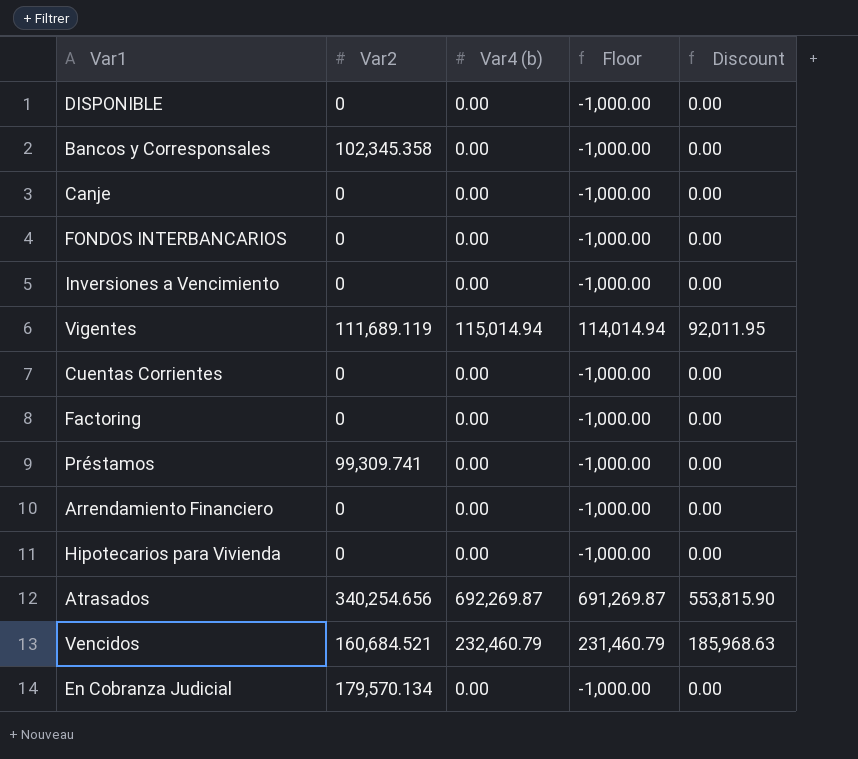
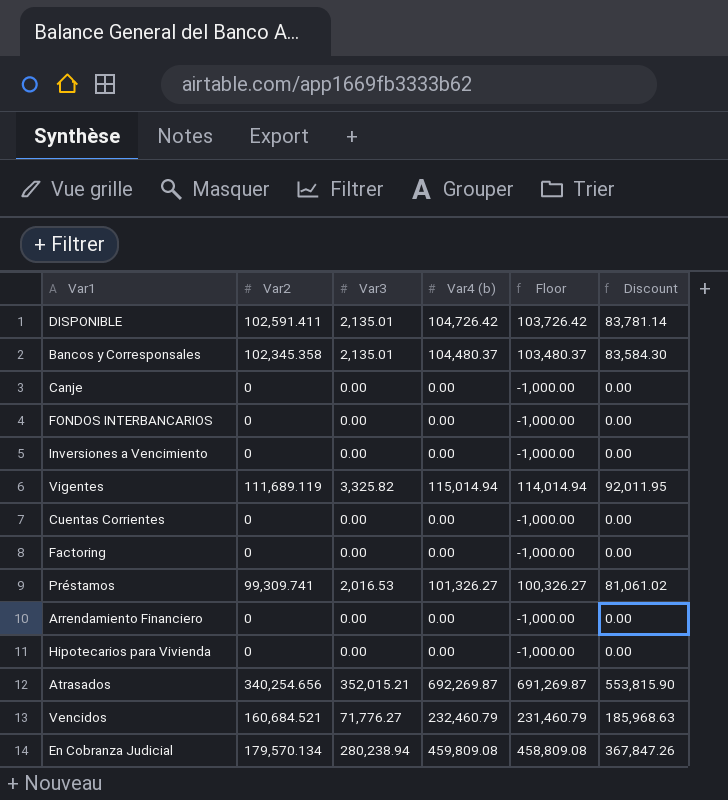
column Var3 | position: none -> 3
DISPONIBLE | Var2: 0 -> 102,591.411
DISPONIBLE | Var4 (b): 0.00 -> 104,726.42
DISPONIBLE | Floor: -1,000.00 -> 103,726.42
DISPONIBLE | Discount: 0.00 -> 83,781.14
Bancos y Corresponsales | Var4 (b): 0.00 -> 104,480.37
Bancos y Corresponsales | Floor: -1,000.00 -> 103,480.37
Bancos y Corresponsales | Discount: 0.00 -> 83,584.30
Préstamos | Var4 (b): 0.00 -> 101,326.27
Préstamos | Floor: -1,000.00 -> 100,326.27
Préstamos | Discount: 0.00 -> 81,061.02
En Cobranza Judicial | Var4 (b): 0.00 -> 459,809.08
En Cobranza Judicial | Floor: -1,000.00 -> 458,809.08
En Cobranza Judicial | Discount: 0.00 -> 367,847.26

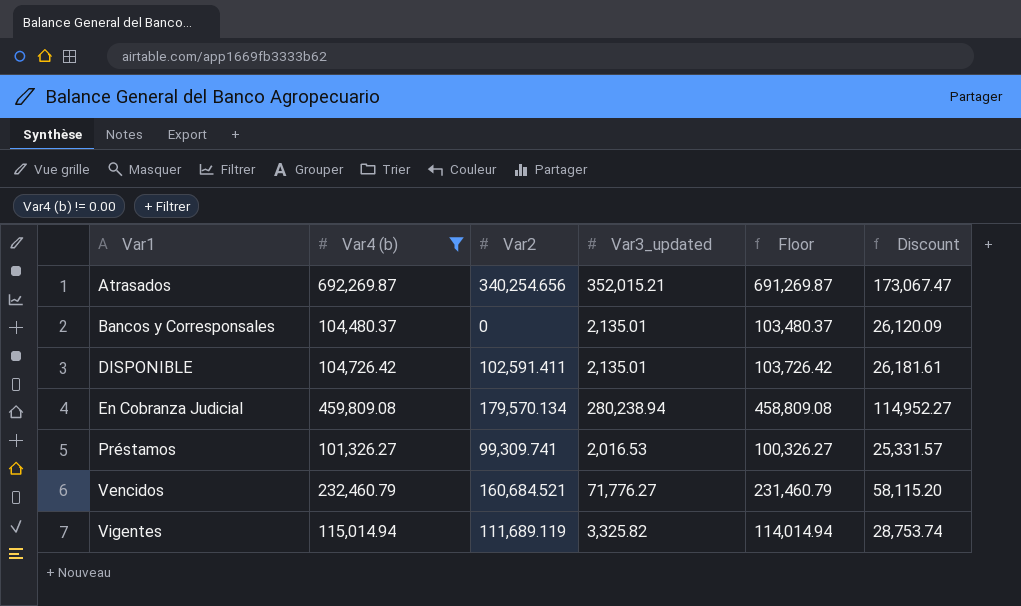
filter: none -> Var4 (b) != 0.00
row order: none -> Var1 ascending
column Var4 (b) | position: 4 -> 2
column name: Var3 -> Var3_updated
column Discount | formula: [Var4 (b)] * 0.8 -> [Var4 (b)] * 0.25
Bancos y Corresponsales | Var2: 102,345.358 -> 0

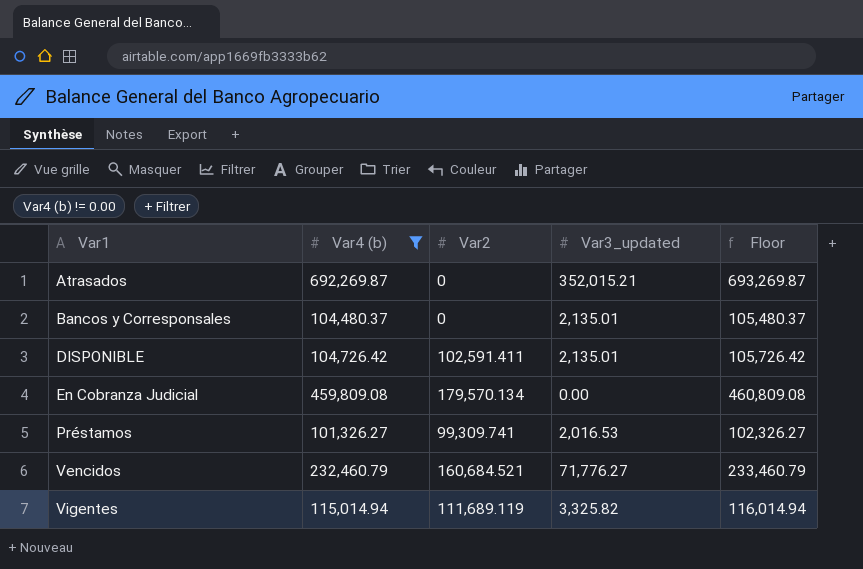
column Discount | formula: [Var4 (b)] * 0.25 -> none
column Floor | formula: [Var4 (b)] - 1000 -> [Var4 (b)] + 1000
Atrasados | Var2: 340,254.656 -> 0
En Cobranza Judicial | Var3_updated: 280,238.94 -> 0.00

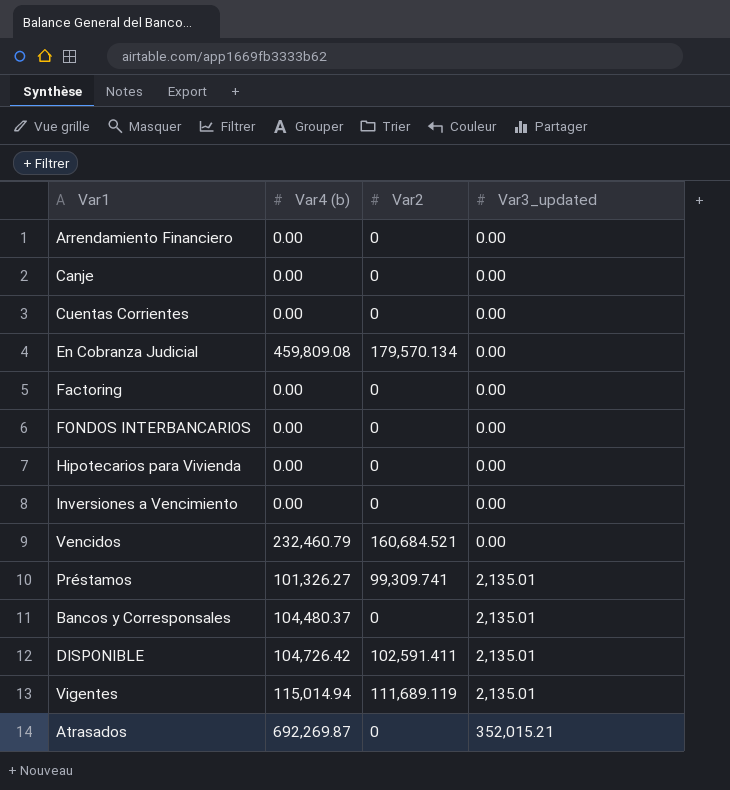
filter: Var4 (b) != 0.00 -> none
row order: Var1 ascending -> Var3_updated ascending
column Floor | formula: [Var4 (b)] + 1000 -> none
Vencidos | Var3_updated: 71,776.27 -> 0.00
Préstamos | Var3_updated: 2,016.53 -> 2,135.01
Vigentes | Var3_updated: 3,325.82 -> 2,135.01

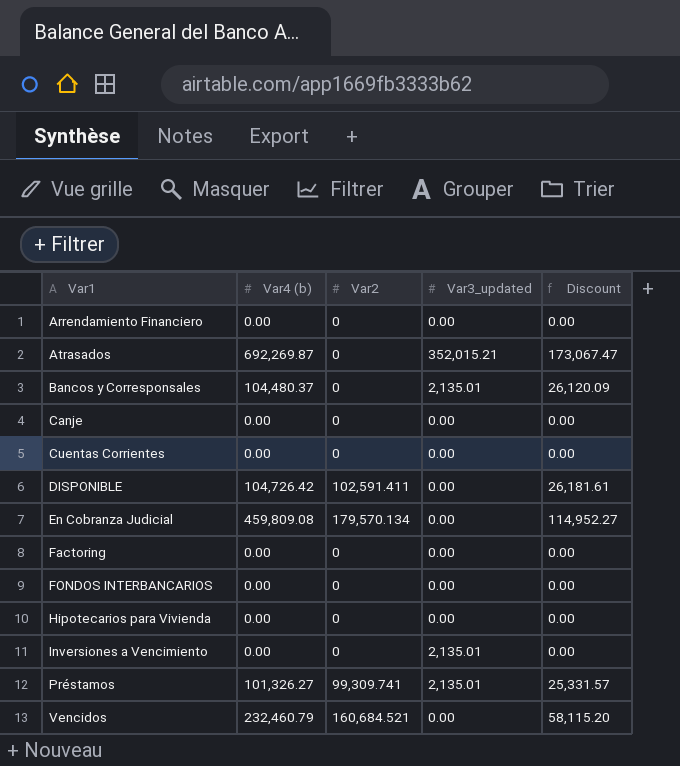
row order: Var3_updated ascending -> Var1 ascending
column Discount | formula: none -> [Var4 (b)] * 0.25
row Vigentes: 115,014.94 | 111,689.119 | 2,135.01 -> none
DISPONIBLE | Var3_updated: 2,135.01 -> 0.00
Inversiones a Vencimiento | Var3_updated: 0.00 -> 2,135.01

